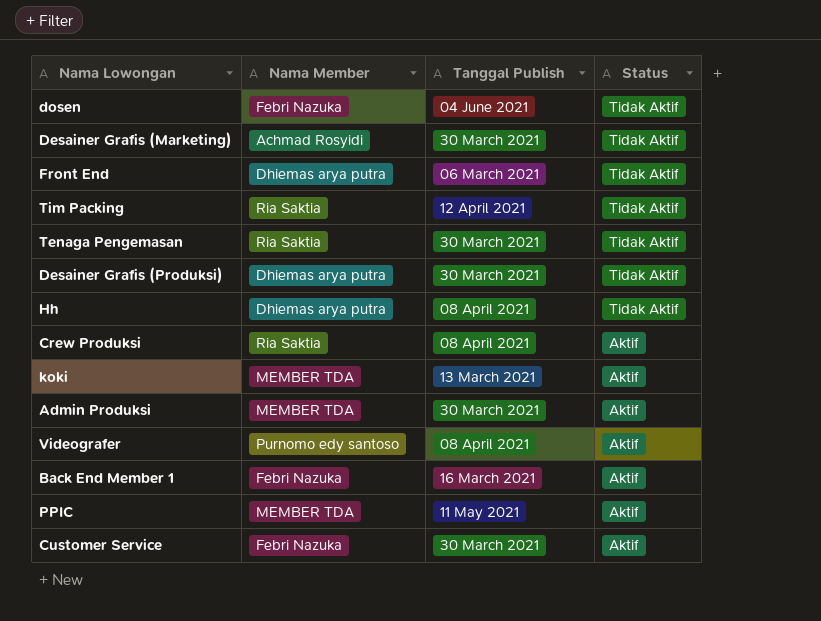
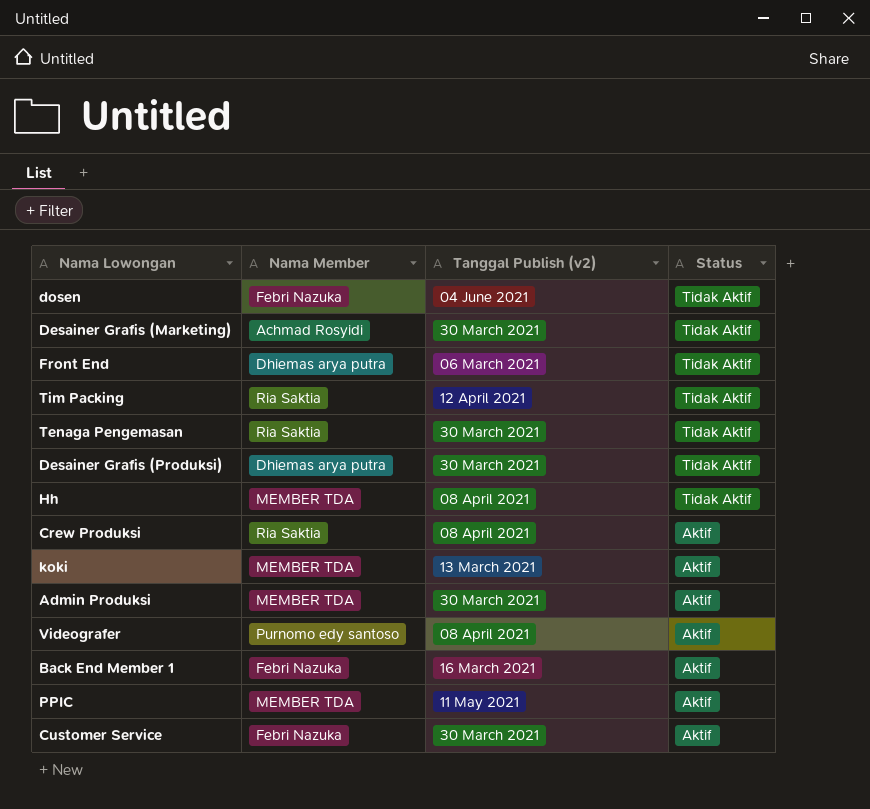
column name: Tanggal Publish -> Tanggal Publish (v2)
Hh | Nama Member: Dhiemas arya putra -> MEMBER TDA

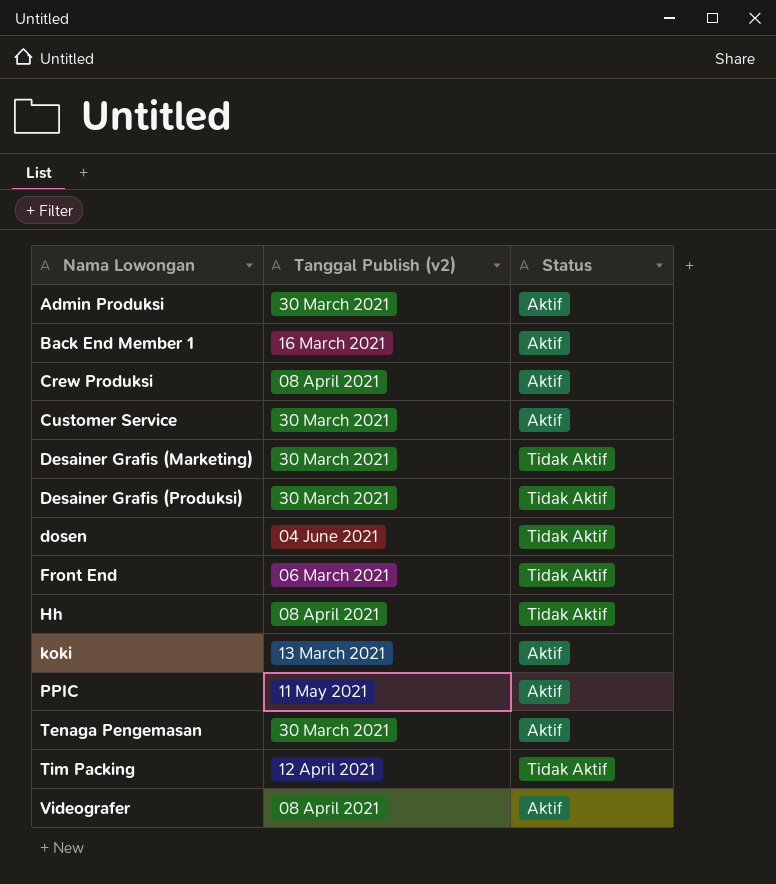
row order: Status descending -> Nama Lowongan ascending
column Nama Member | position: 2 -> none
Tenaga Pengemasan | Status: Tidak Aktif -> Aktif

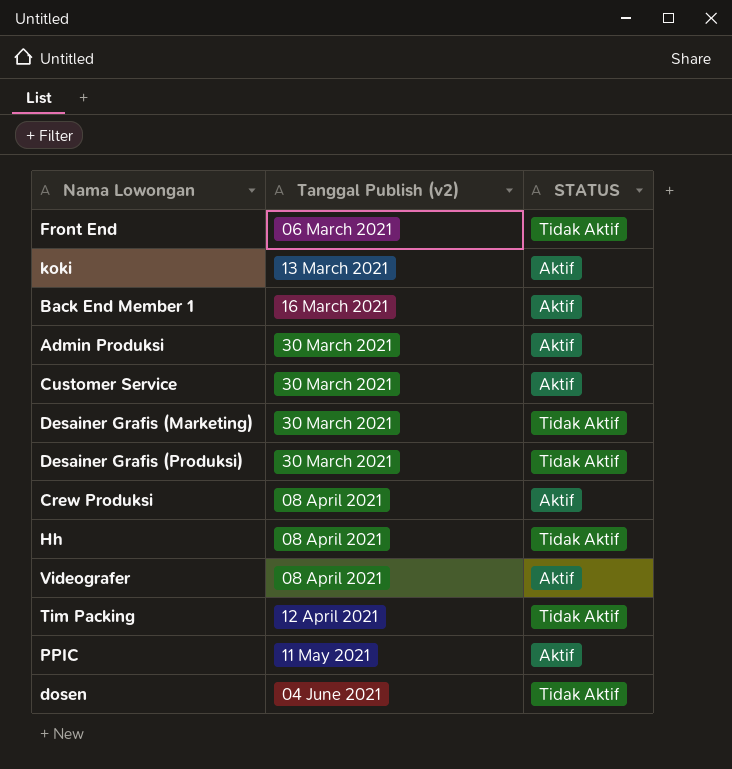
row order: Nama Lowongan ascending -> Tanggal Publish (v2) ascending
column name: Status -> STATUS
row Tenaga Pengemasan: 30 March 2021 | Aktif -> none

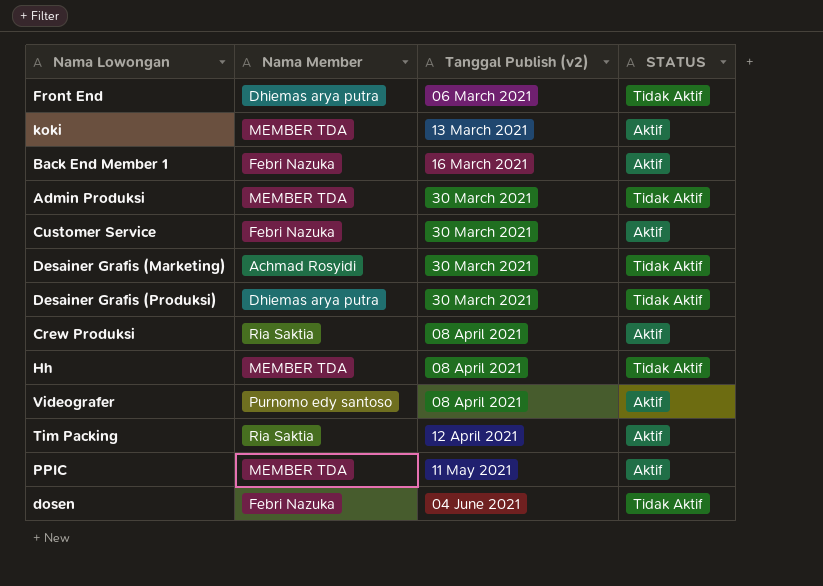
column Nama Member | position: none -> 2
Admin Produksi | STATUS: Aktif -> Tidak Aktif
Tim Packing | STATUS: Tidak Aktif -> Aktif

